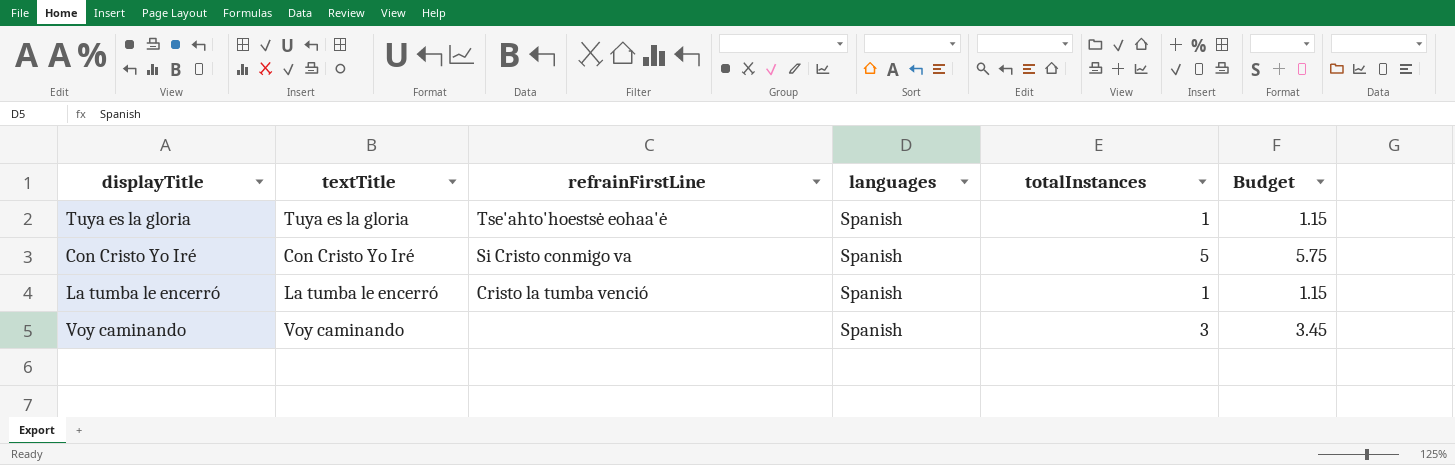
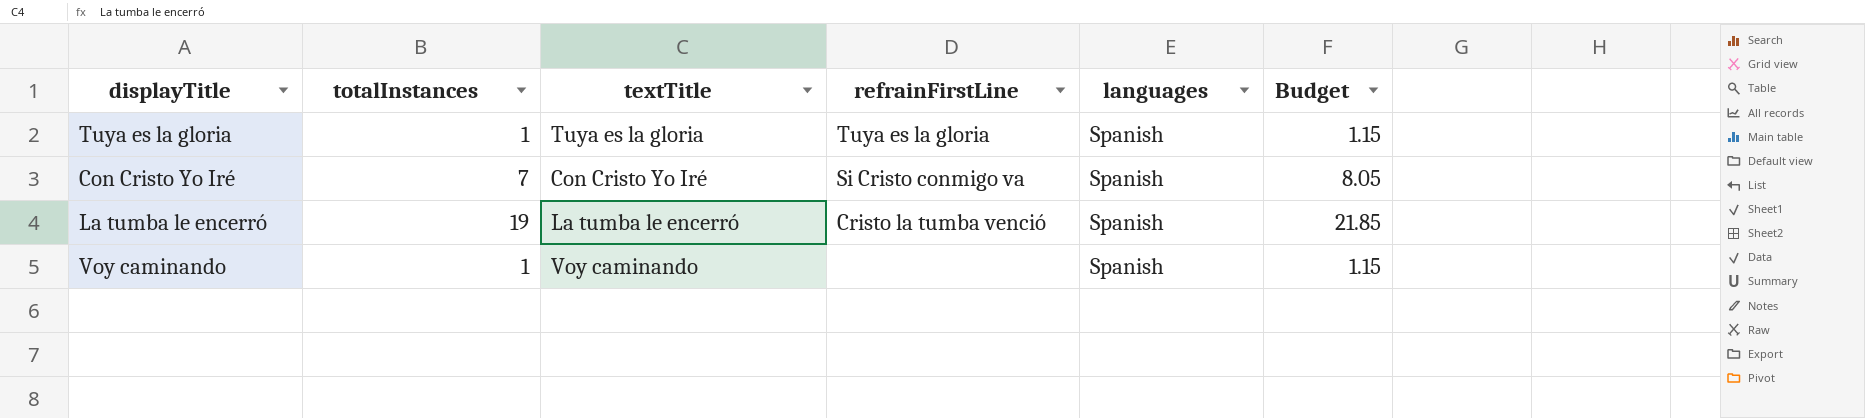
column totalInstances | position: 5 -> 2
Tuya es la gloria | refrainFirstLine: Tse'ahto'hoestsė eohaa'ė -> Tuya es la gloria
Con Cristo Yo Iré | totalInstances: 5 -> 7
Con Cristo Yo Iré | Budget: 5.75 -> 8.05
La tumba le encerró | totalInstances: 1 -> 19
La tumba le encerró | Budget: 1.15 -> 21.85
Voy caminando | totalInstances: 3 -> 1
Voy caminando | Budget: 3.45 -> 1.15

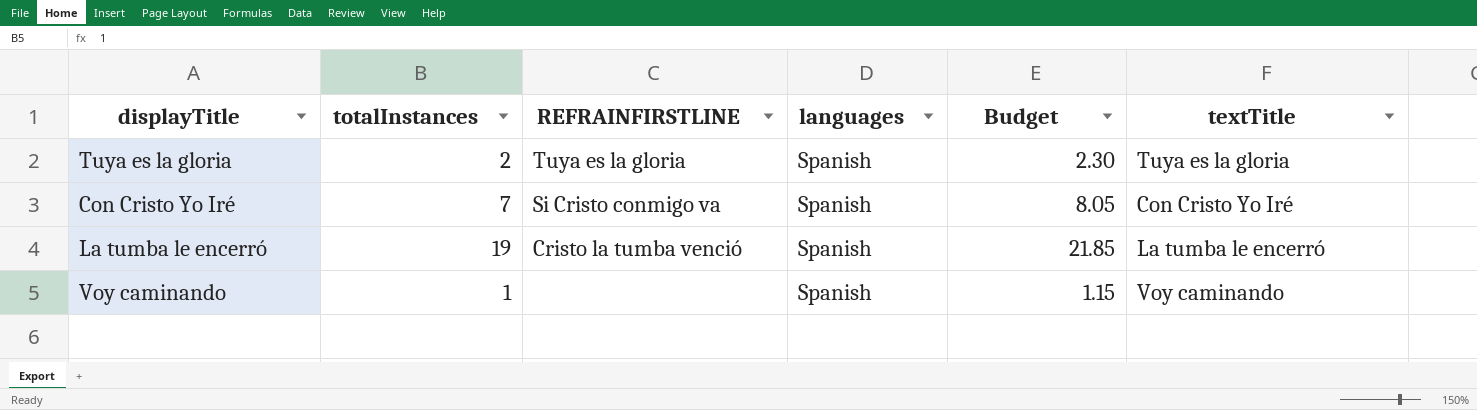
column name: refrainFirstLine -> REFRAINFIRSTLINE
column textTitle | position: 3 -> 6
Tuya es la gloria | totalInstances: 1 -> 2
Tuya es la gloria | Budget: 1.15 -> 2.30

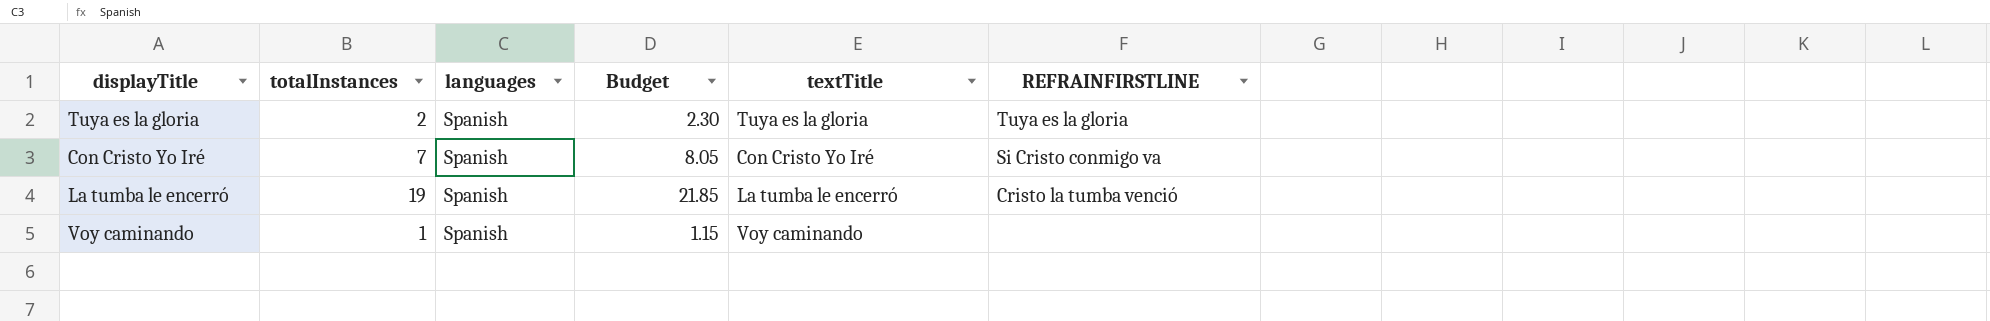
column REFRAINFIRSTLINE | position: 3 -> 6

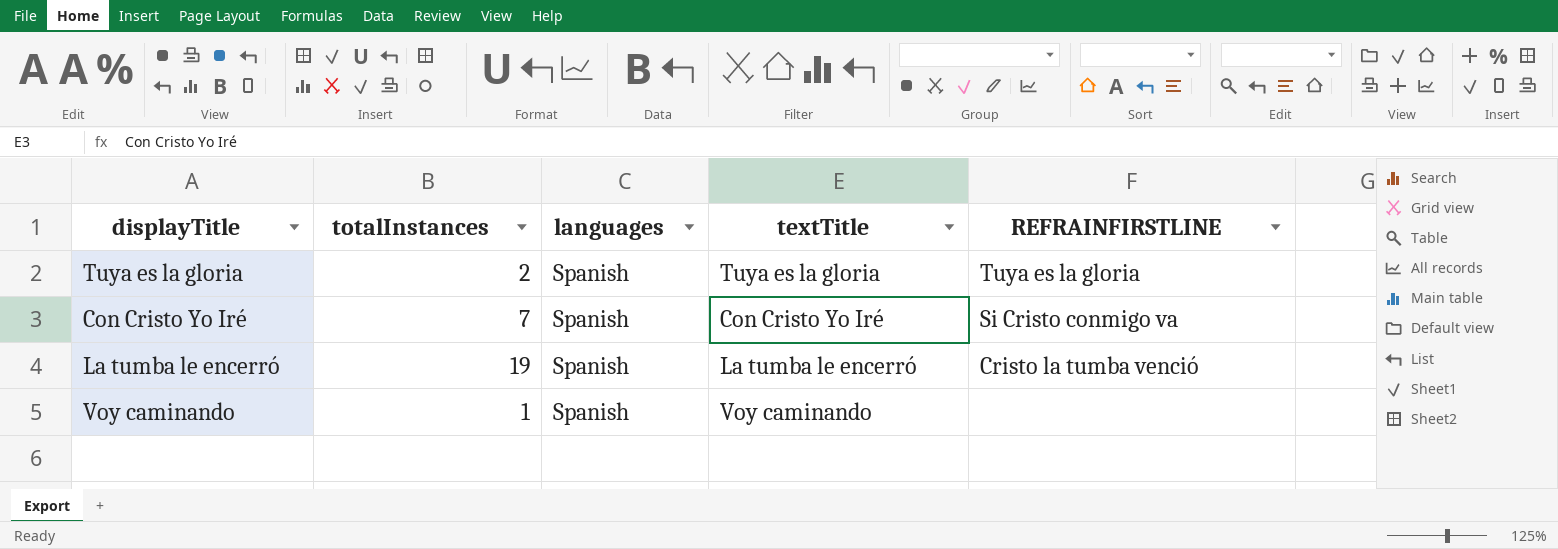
column Budget | formula: [totalInstances] * 1.15 -> none

